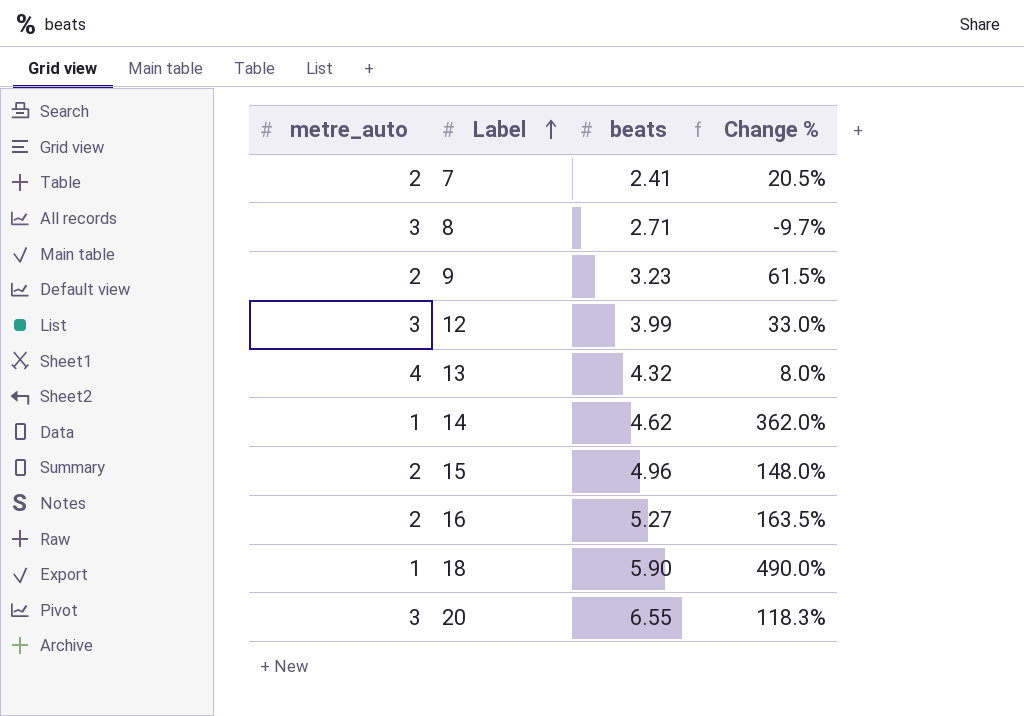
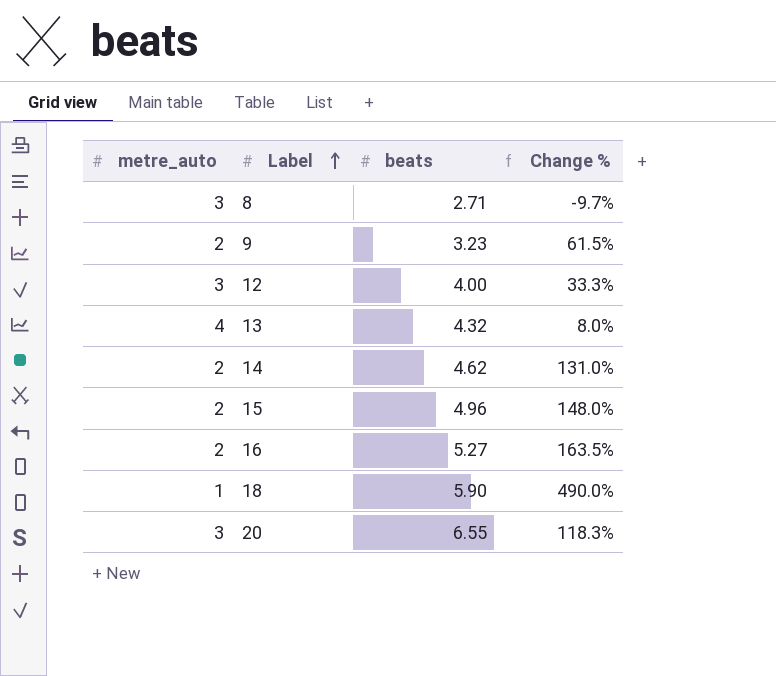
row 7: 2 | 2.41 | 20.5% -> none
12 | beats: 3.99 -> 4.00
12 | Change %: 33.0% -> 33.3%
14 | metre_auto: 1 -> 2
14 | Change %: 362.0% -> 131.0%

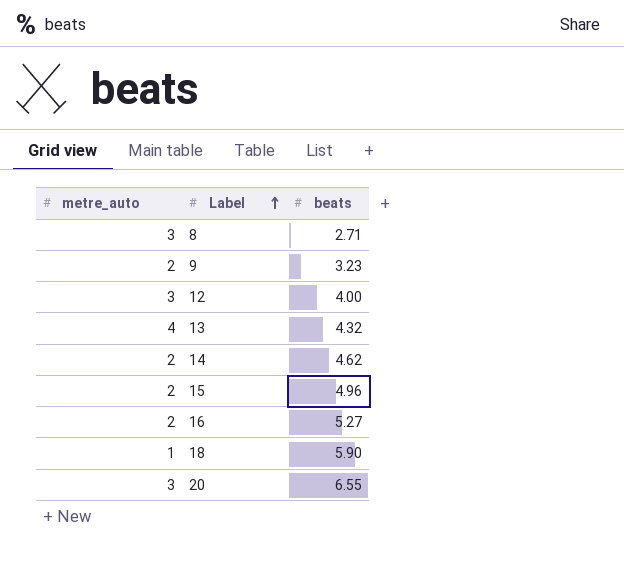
column Change % | formula: ([beats] - [metre_auto]) / [metre_auto] -> none

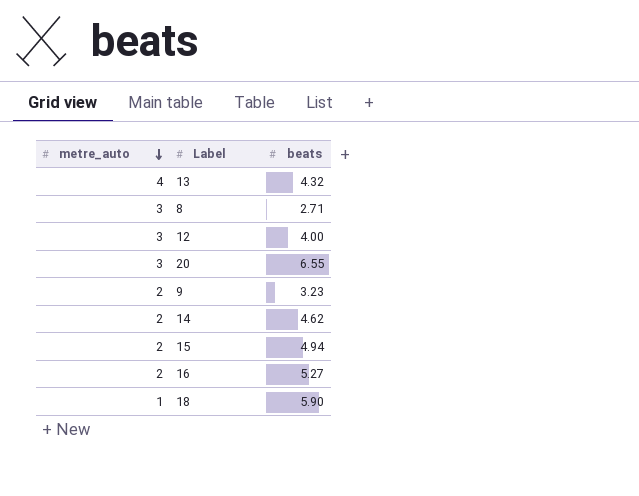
row order: Label ascending -> metre_auto descending
15 | beats: 4.96 -> 4.94

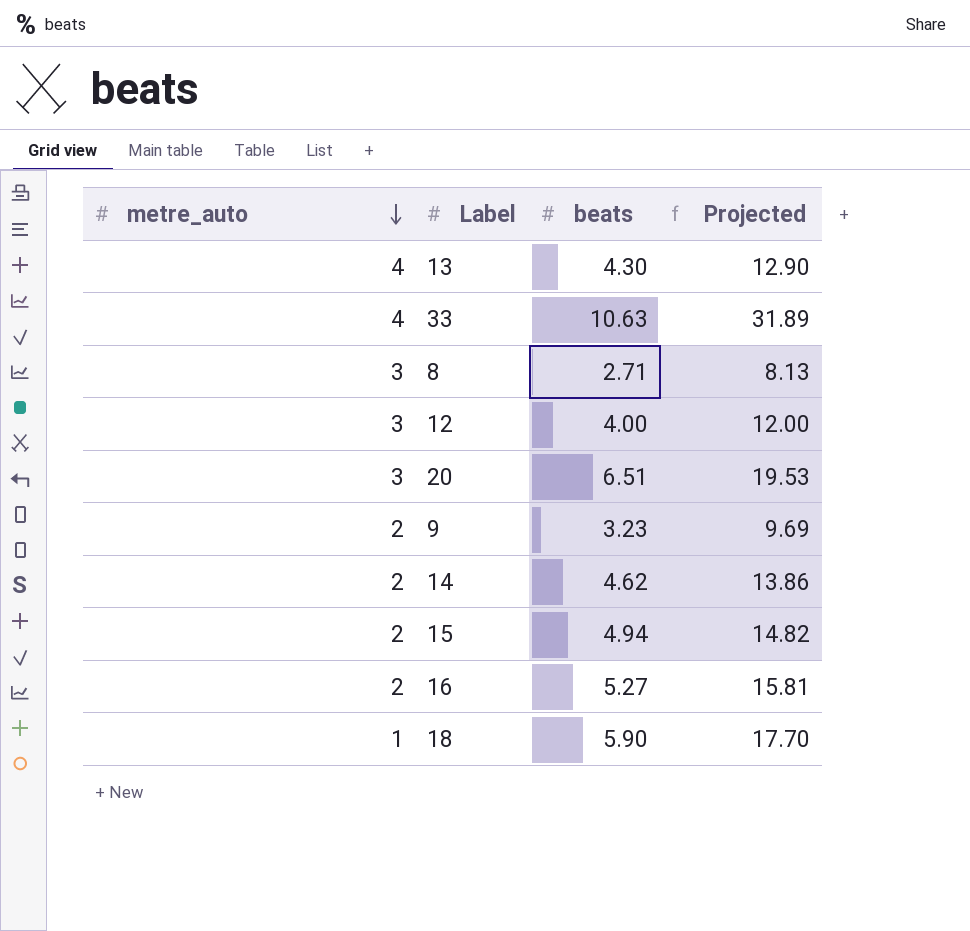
column Projected | formula: none -> [beats] * 3
13 | beats: 4.32 -> 4.30
row 33: none -> 4 | 10.63 | 31.89
20 | beats: 6.55 -> 6.51

